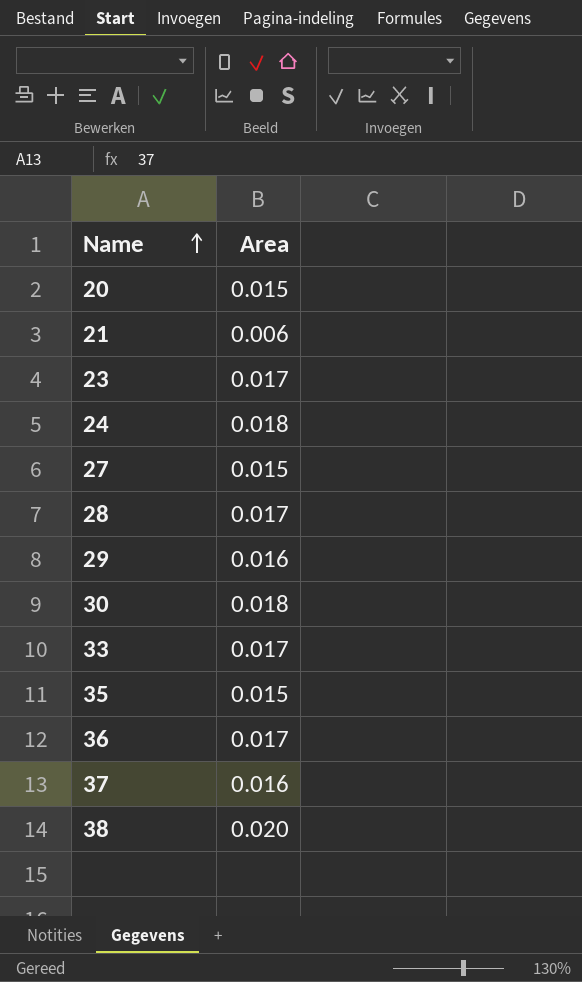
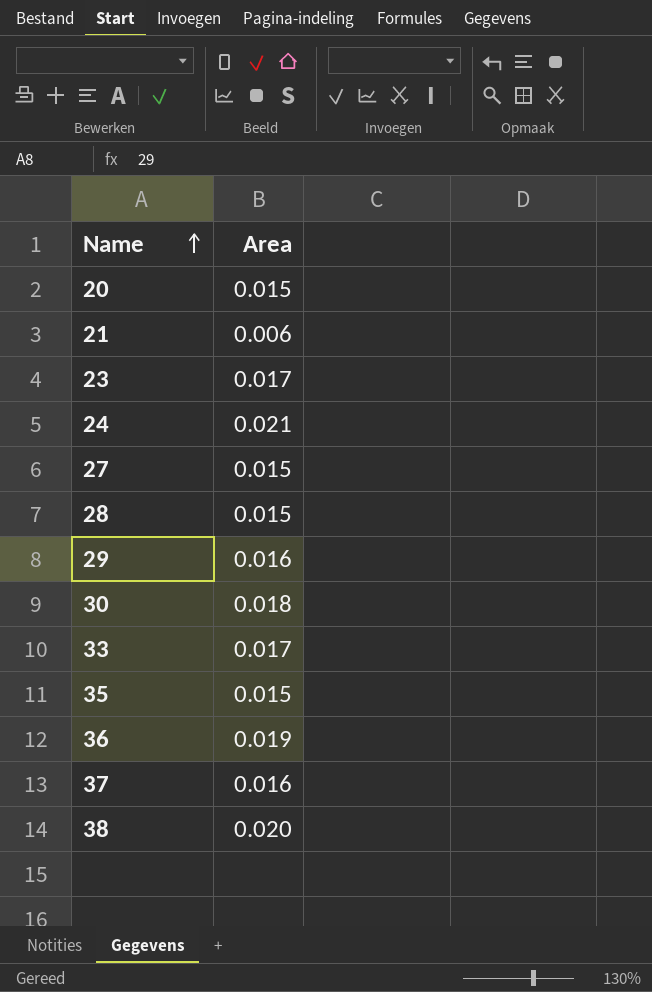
24 | Area: 0.018 -> 0.021
28 | Area: 0.017 -> 0.015
36 | Area: 0.017 -> 0.019

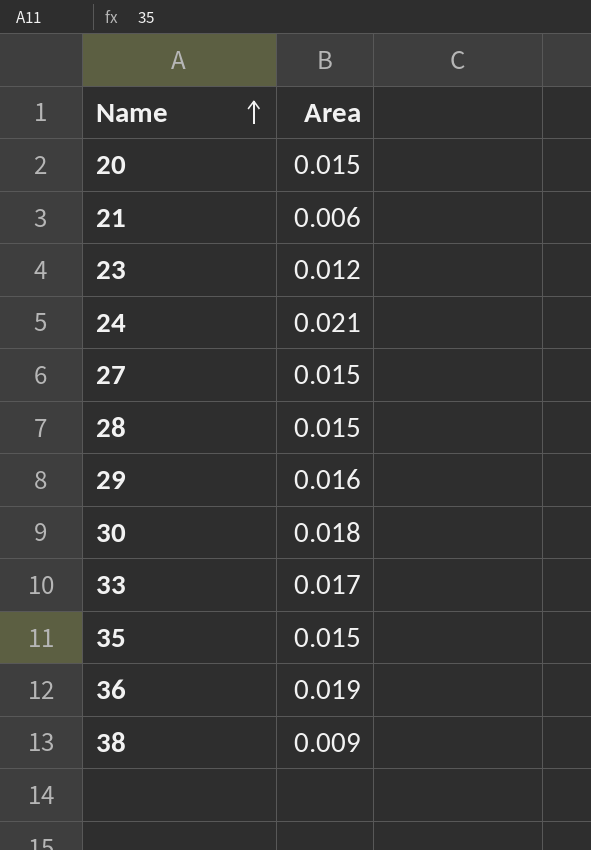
row 37: 0.016 -> none
23 | Area: 0.017 -> 0.012
38 | Area: 0.020 -> 0.009

